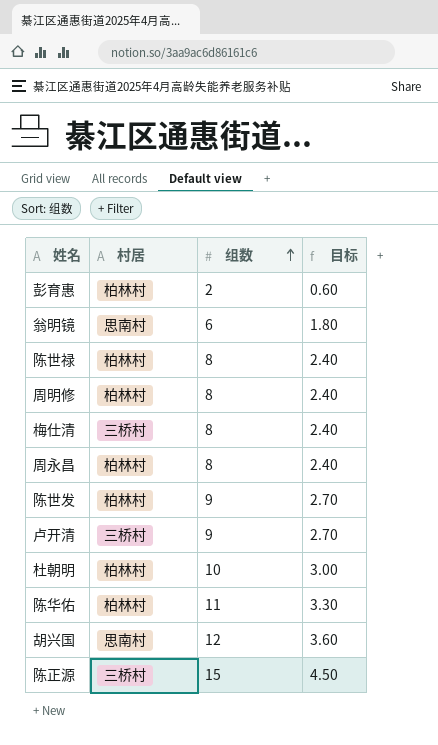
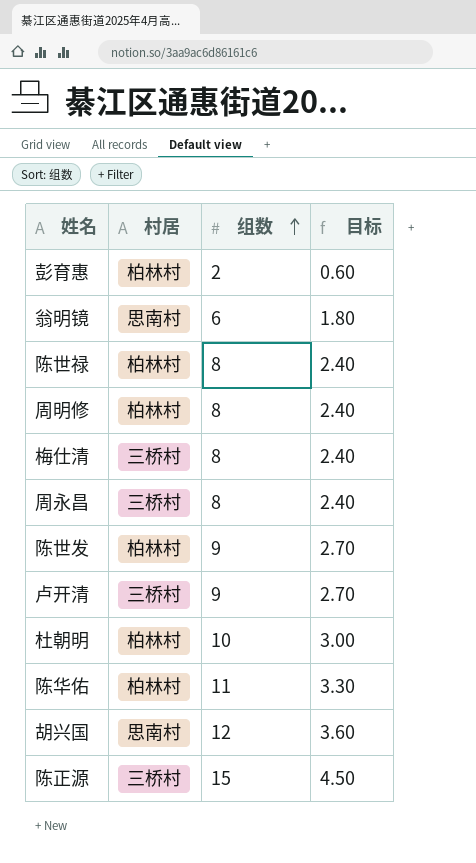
周永昌 | 村居: 柏林村 -> 三桥村

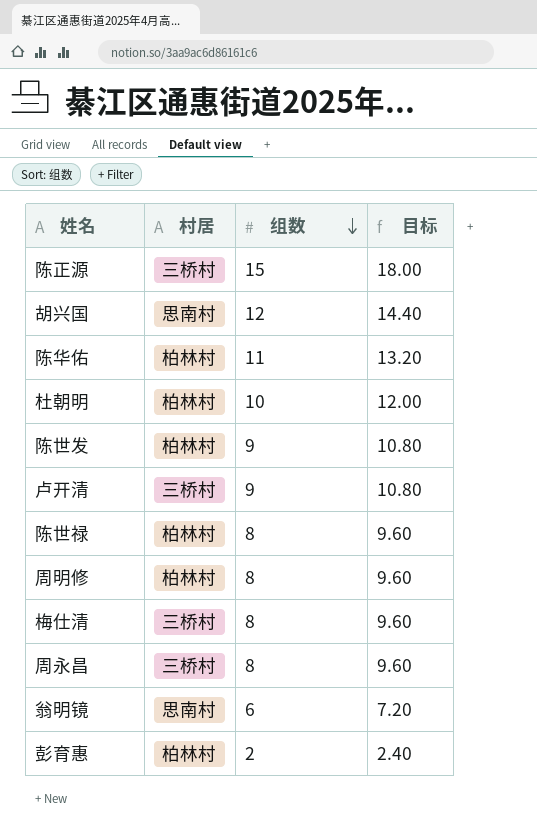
row order: 组数 ascending -> 组数 descending
column 目标 | formula: [组数] * 0.3 -> [组数] * 1.2

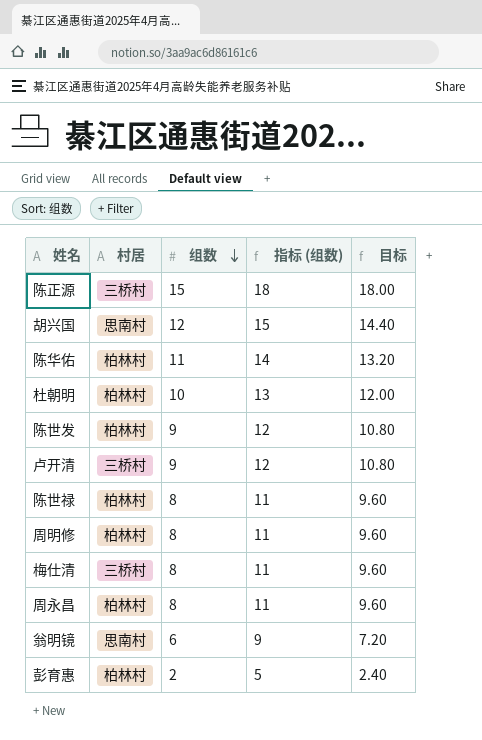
column 指标 (组数) | formula: none -> [组数] + 3
周永昌 | 村居: 三桥村 -> 柏林村

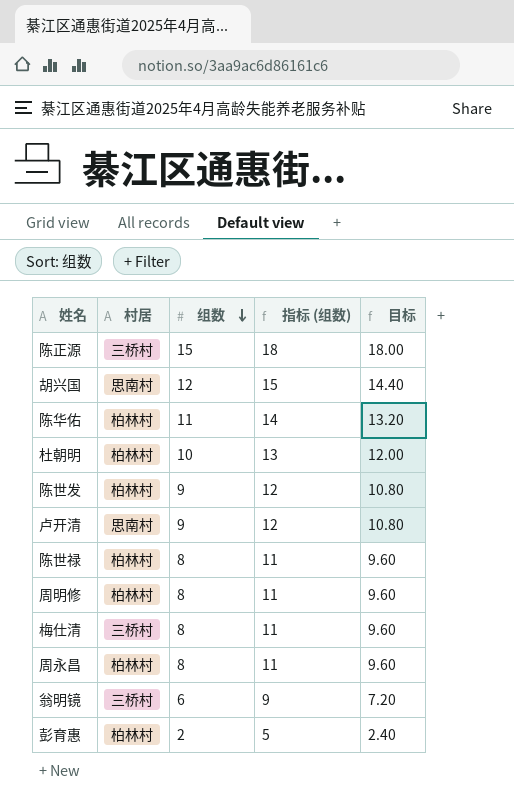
卢开清 | 村居: 三桥村 -> 思南村
翁明镜 | 村居: 思南村 -> 三桥村

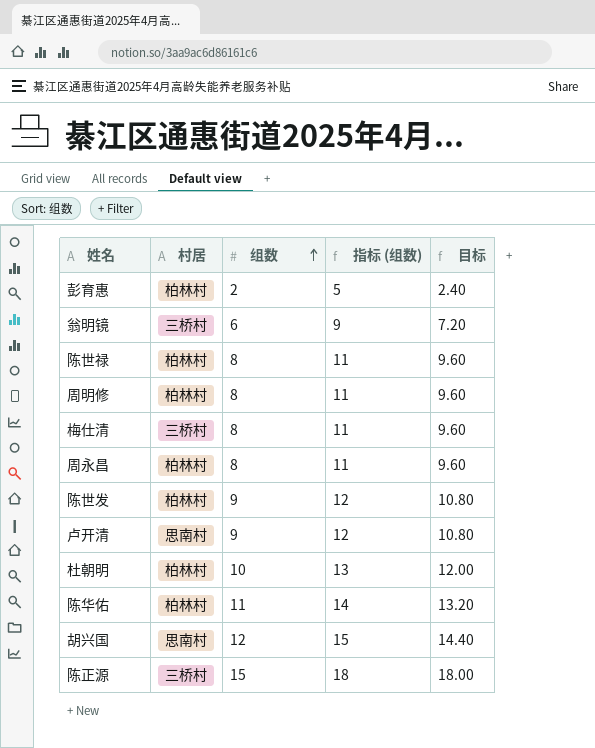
row order: 组数 descending -> 组数 ascending

